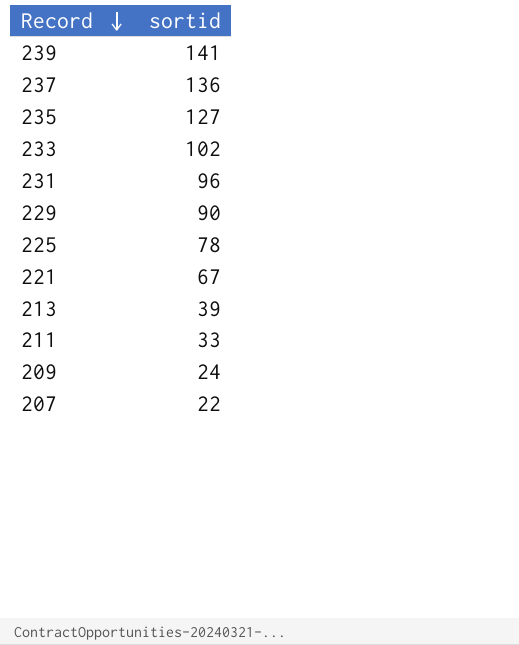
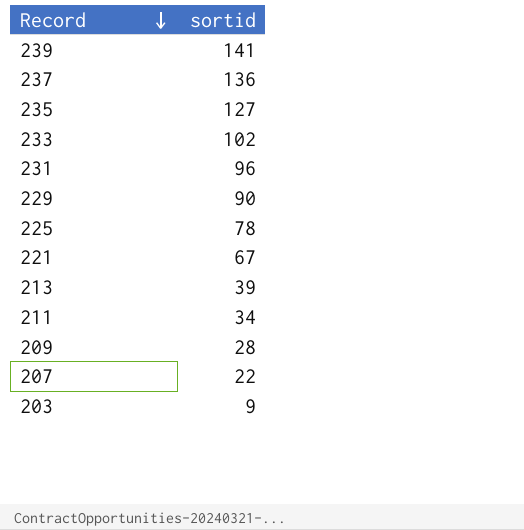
211 | sortid: 33 -> 34
209 | sortid: 24 -> 28
row 203: none -> 9

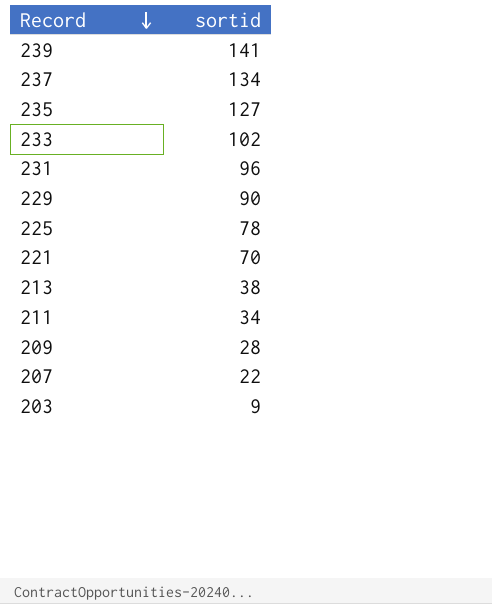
237 | sortid: 136 -> 134
221 | sortid: 67 -> 70
213 | sortid: 39 -> 38

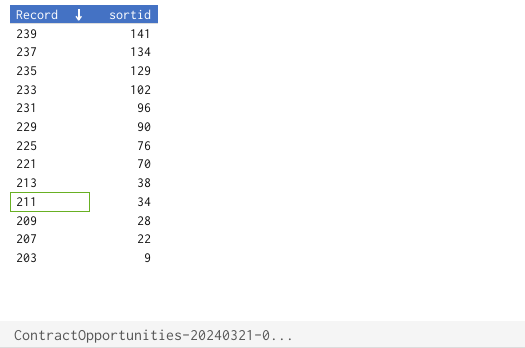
235 | sortid: 127 -> 129
225 | sortid: 78 -> 76

